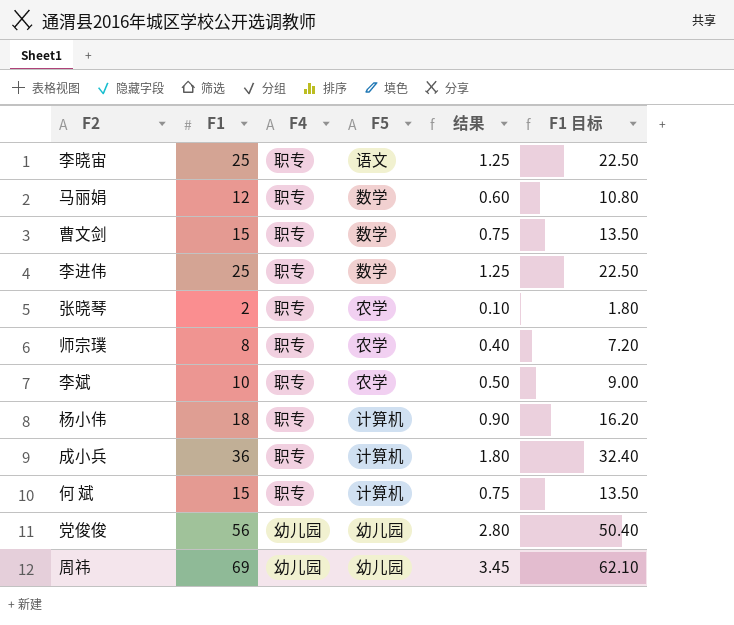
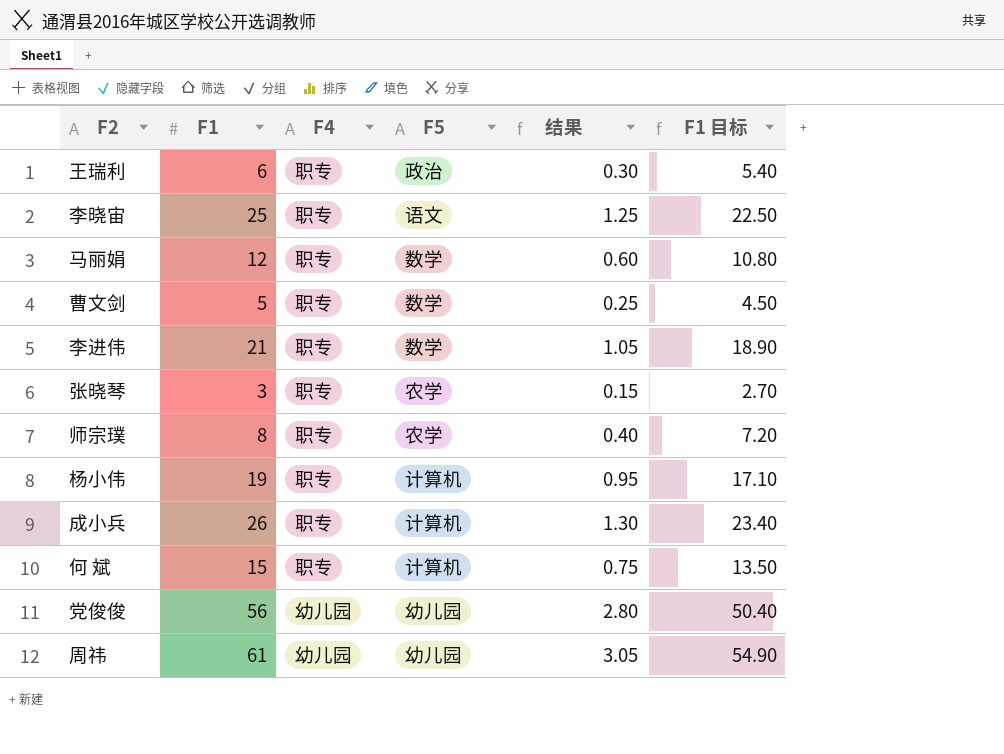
row 李斌: 10 | 职专 | 农学 | 0.50 | 9.00 -> none
row 王瑞利: none -> 6 | 职专 | 政治 | 0.30 | 5.40
曹文剑 | F1: 15 -> 5
曹文剑 | 结果: 0.75 -> 0.25
曹文剑 | F1 目标: 13.50 -> 4.50
李进伟 | F1: 25 -> 21
李进伟 | 结果: 1.25 -> 1.05
李进伟 | F1 目标: 22.50 -> 18.90
张晓琴 | F1: 2 -> 3
张晓琴 | 结果: 0.10 -> 0.15
张晓琴 | F1 目标: 1.80 -> 2.70
杨小伟 | F1: 18 -> 19
杨小伟 | 结果: 0.90 -> 0.95
杨小伟 | F1 目标: 16.20 -> 17.10
成小兵 | F1: 36 -> 26
成小兵 | 结果: 1.80 -> 1.30
成小兵 | F1 目标: 32.40 -> 23.40
周祎 | F1: 69 -> 61
周祎 | 结果: 3.45 -> 3.05
周祎 | F1 目标: 62.10 -> 54.90

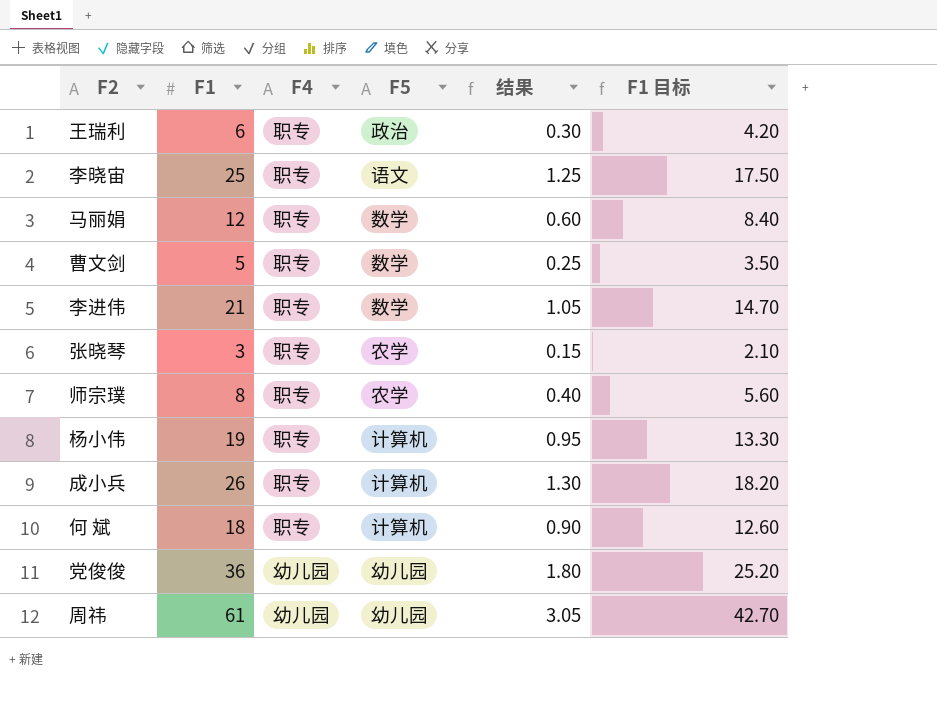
column F1 目标 | formula: [F1] * 0.9 -> [F1] * 0.7
何 斌 | F1: 15 -> 18
何 斌 | 结果: 0.75 -> 0.90
党俊俊 | F1: 56 -> 36
党俊俊 | 结果: 2.80 -> 1.80

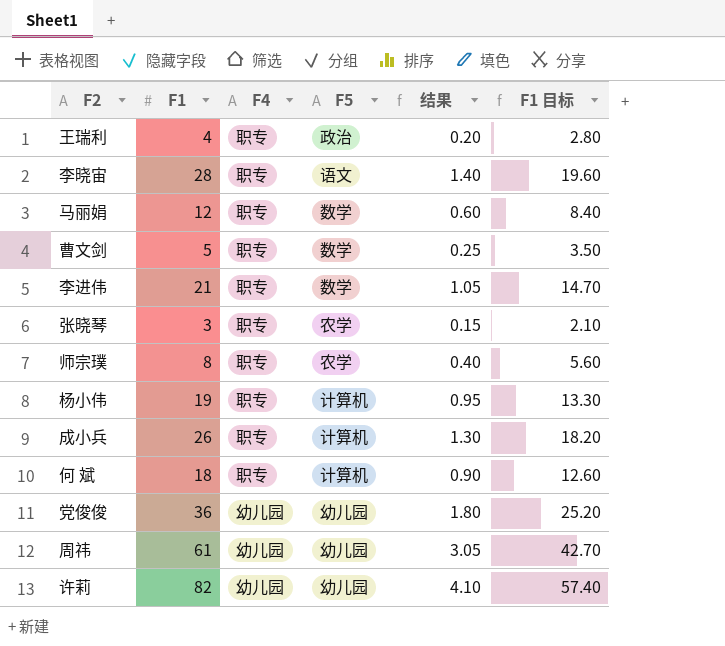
王瑞利 | F1: 6 -> 4
王瑞利 | 结果: 0.30 -> 0.20
王瑞利 | F1 目标: 4.20 -> 2.80
李晓宙 | F1: 25 -> 28
李晓宙 | 结果: 1.25 -> 1.40
李晓宙 | F1 目标: 17.50 -> 19.60
row 许莉: none -> 82 | 幼儿园 | 幼儿园 | 4.10 | 57.40

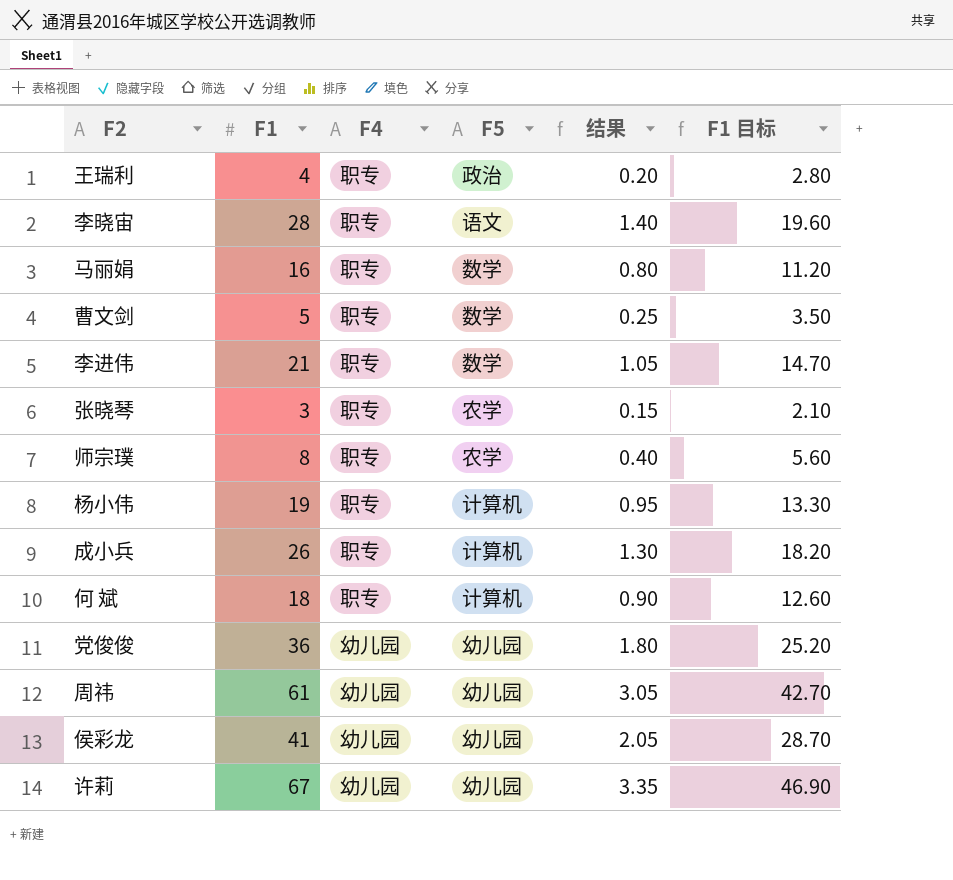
马丽娟 | F1: 12 -> 16
马丽娟 | 结果: 0.60 -> 0.80
马丽娟 | F1 目标: 8.40 -> 11.20
row 侯彩龙: none -> 41 | 幼儿园 | 幼儿园 | 2.05 | 28.70
许莉 | F1: 82 -> 67
许莉 | 结果: 4.10 -> 3.35
许莉 | F1 目标: 57.40 -> 46.90

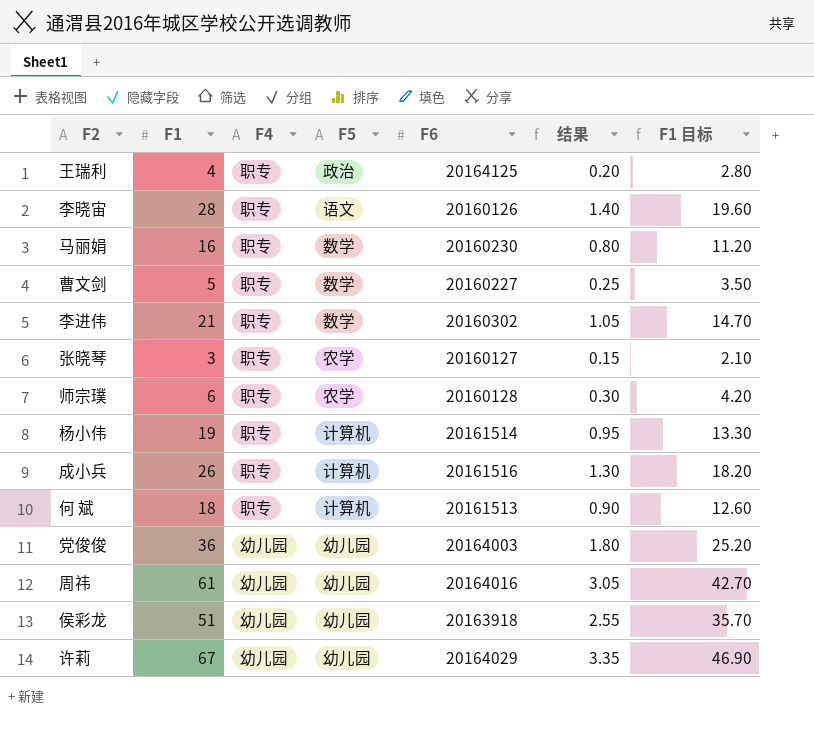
column F6 | position: none -> 5
师宗璞 | F1: 8 -> 6
师宗璞 | 结果: 0.40 -> 0.30
师宗璞 | F1 目标: 5.60 -> 4.20
侯彩龙 | F1: 41 -> 51
侯彩龙 | 结果: 2.05 -> 2.55
侯彩龙 | F1 目标: 28.70 -> 35.70

